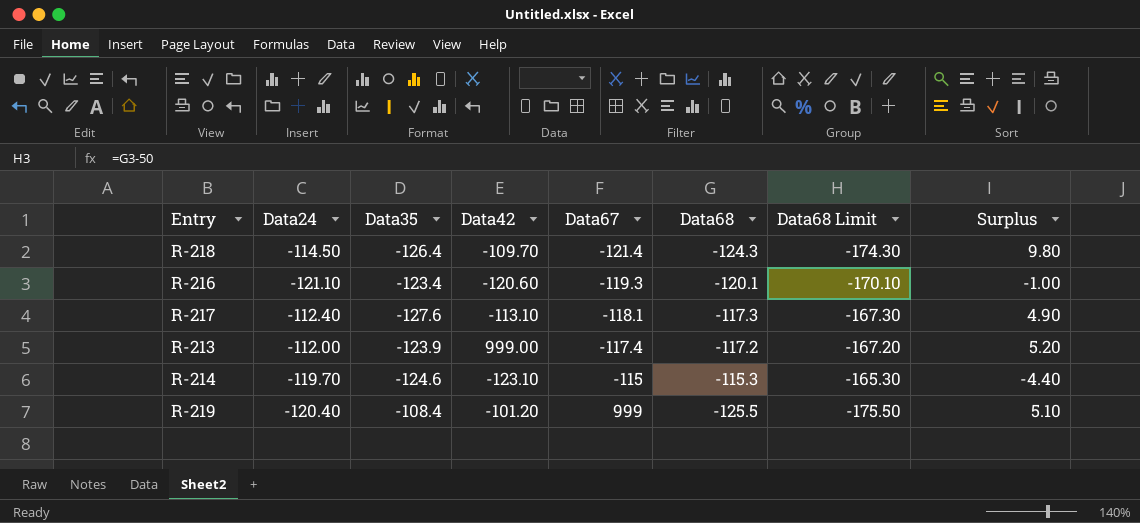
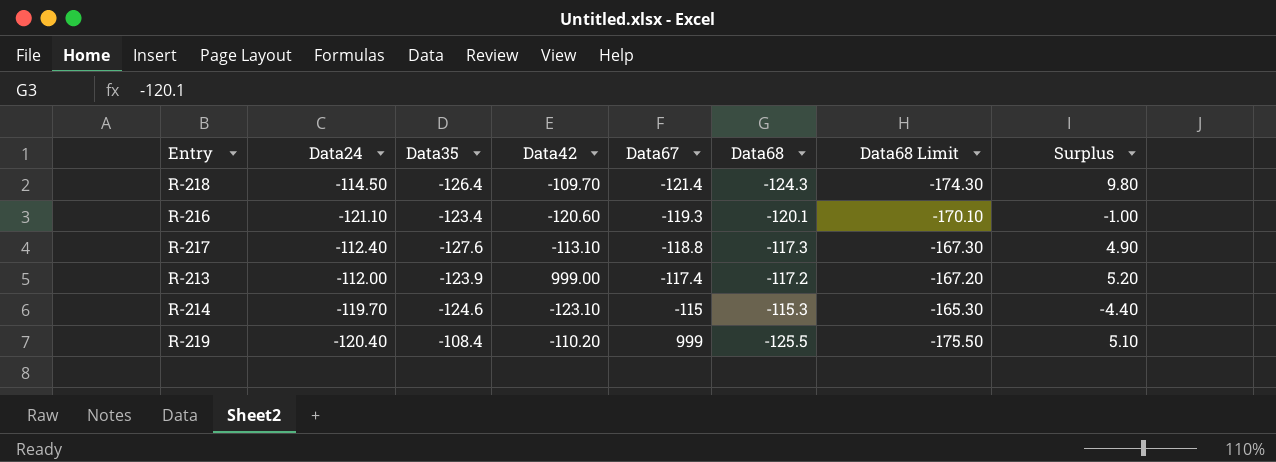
R-217 | Data67: -118.1 -> -118.8
R-219 | Data42: -101.20 -> -110.20

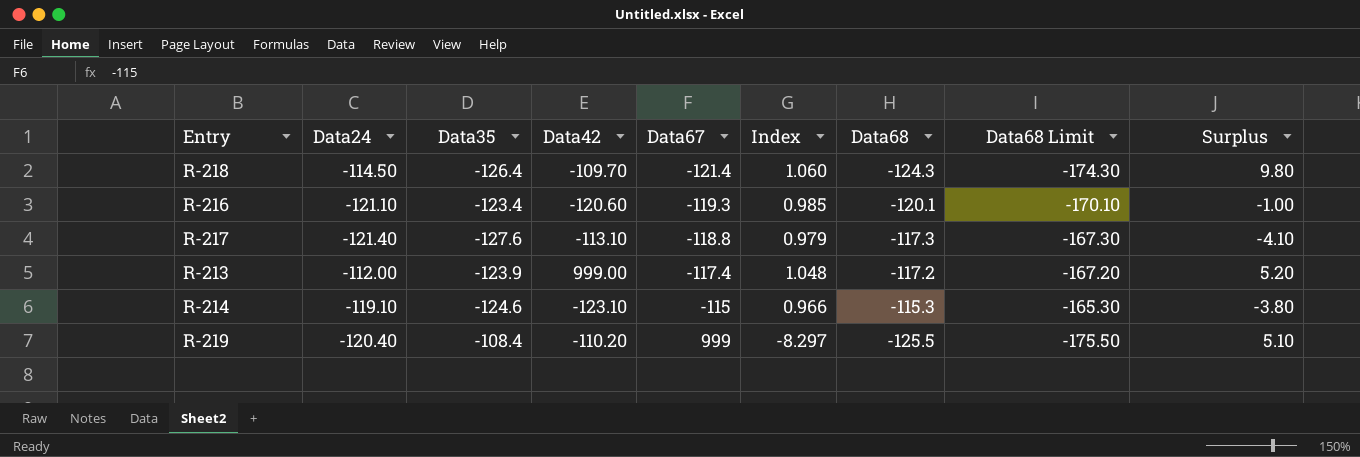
column Index | formula: none -> [Data67] / [Data24]
R-217 | Data24: -112.40 -> -121.40
R-217 | Surplus: 4.90 -> -4.10
R-214 | Data24: -119.70 -> -119.10
R-214 | Surplus: -4.40 -> -3.80

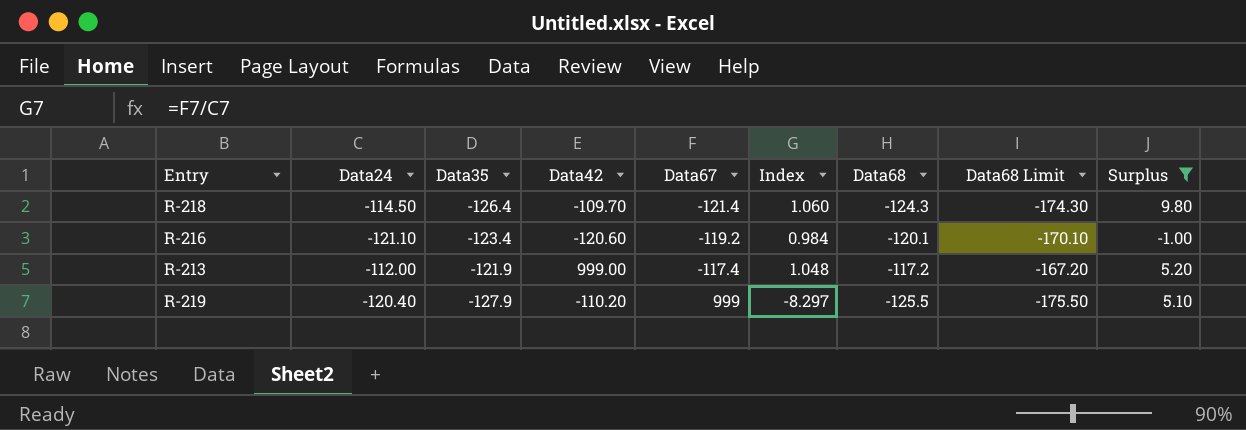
filter: none -> Surplus >= -1.00
R-216 | Data67: -119.3 -> -119.2
R-216 | Index: 0.985 -> 0.984
R-213 | Data35: -123.9 -> -121.9
R-219 | Data35: -108.4 -> -127.9

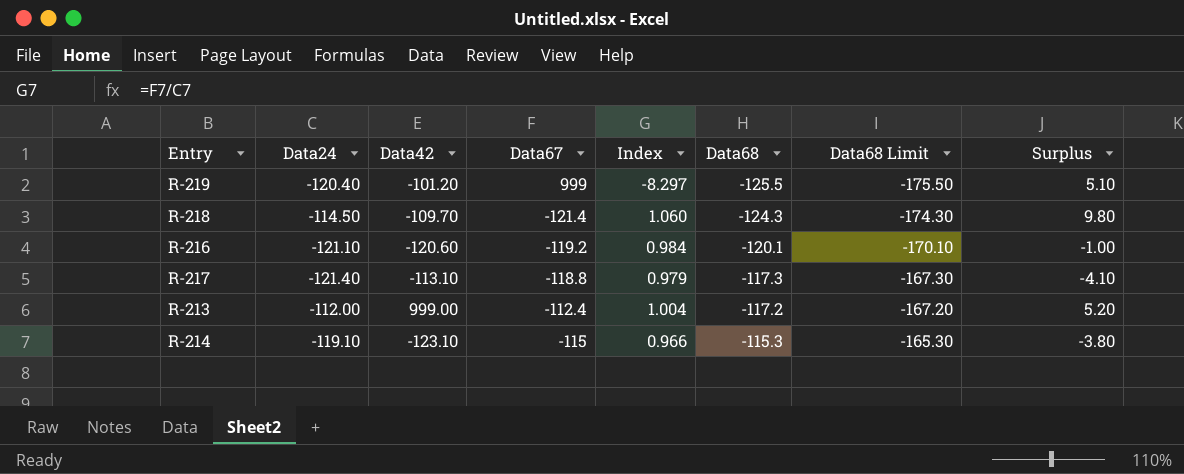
filter: Surplus >= -1.00 -> none
row order: Data67 ascending -> Data68 ascending
column Data35 | position: 3 -> none
R-219 | Data42: -110.20 -> -101.20
R-213 | Data67: -117.4 -> -112.4
R-213 | Index: 1.048 -> 1.004

